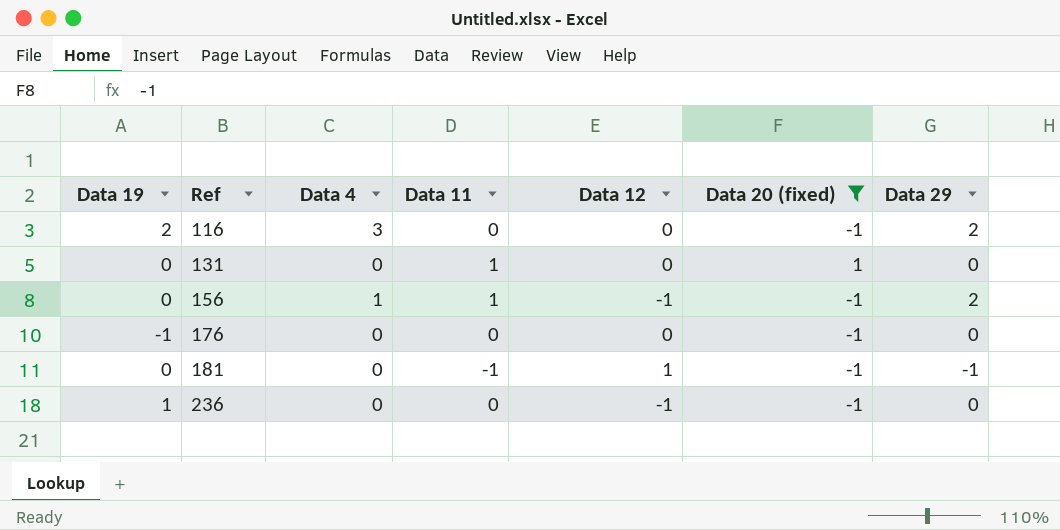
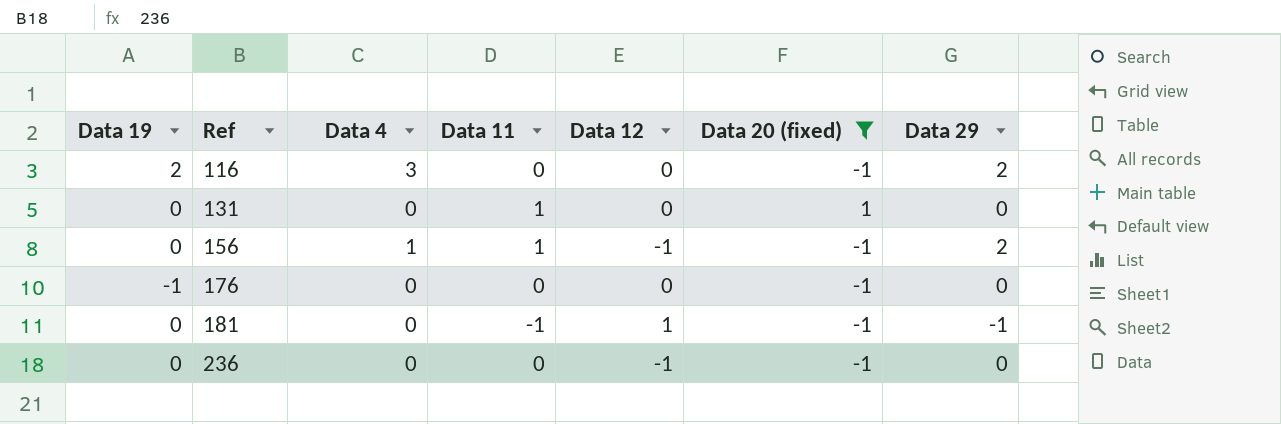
236 | Data 19: 1 -> 0

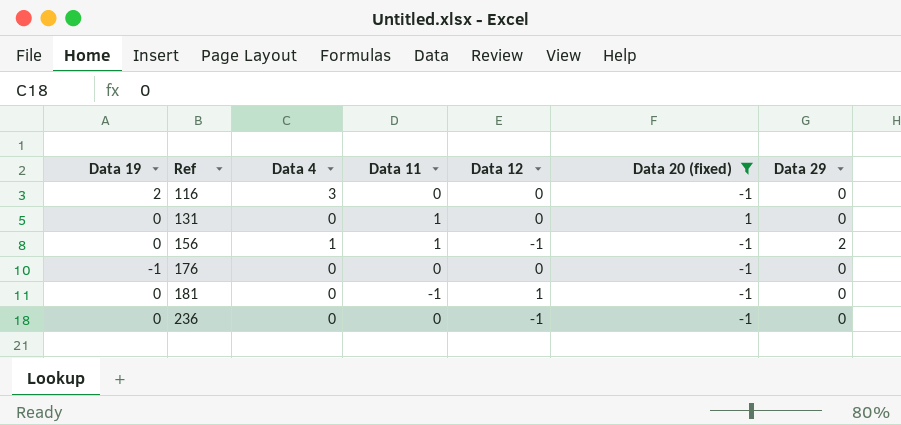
116 | Data 29: 2 -> 0
181 | Data 29: -1 -> 0

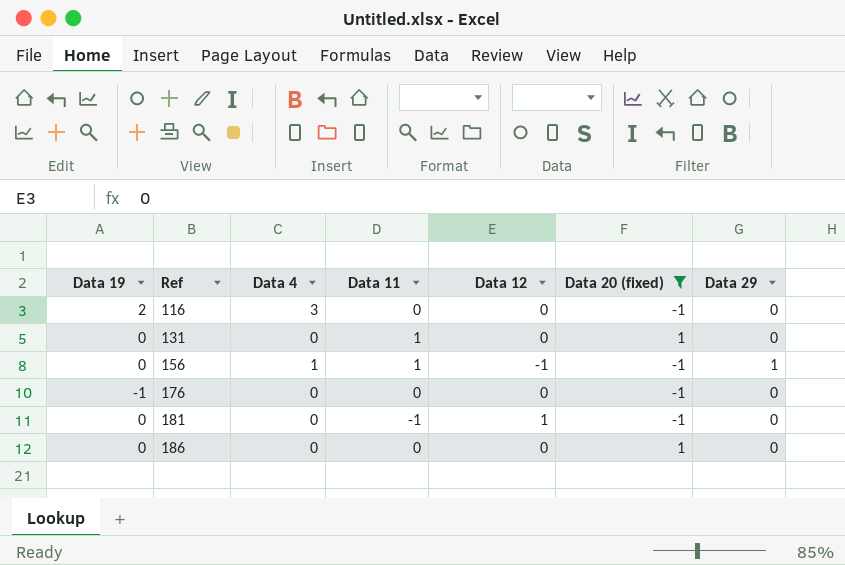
row 236: 0 | 0 | 0 | -1 | -1 | 0 -> none
156 | Data 29: 2 -> 1
row 186: none -> 0 | 0 | 0 | 0 | 1 | 0

